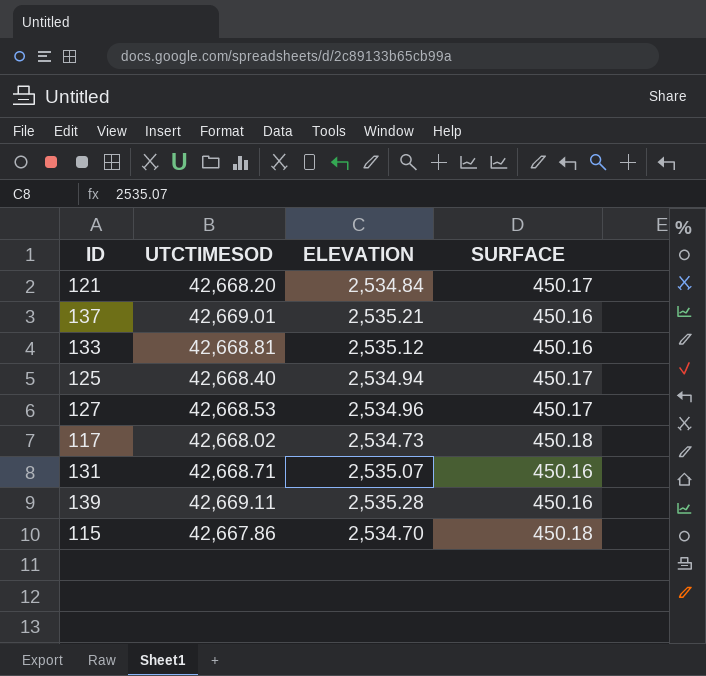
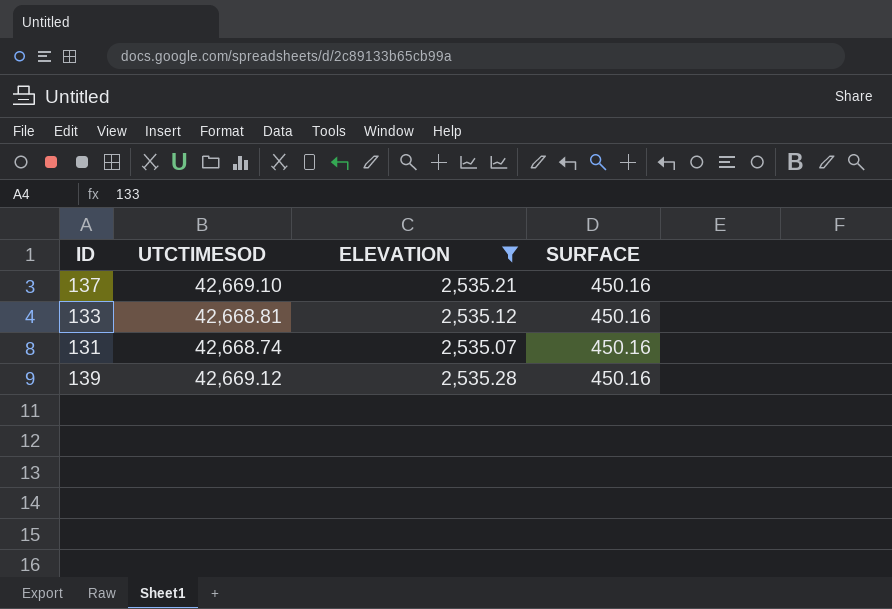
filter: none -> ELEVATION >= 2,535.07
137 | UTCTIMESOD: 42,669.01 -> 42,669.10
131 | UTCTIMESOD: 42,668.71 -> 42,668.74
139 | UTCTIMESOD: 42,669.11 -> 42,669.12

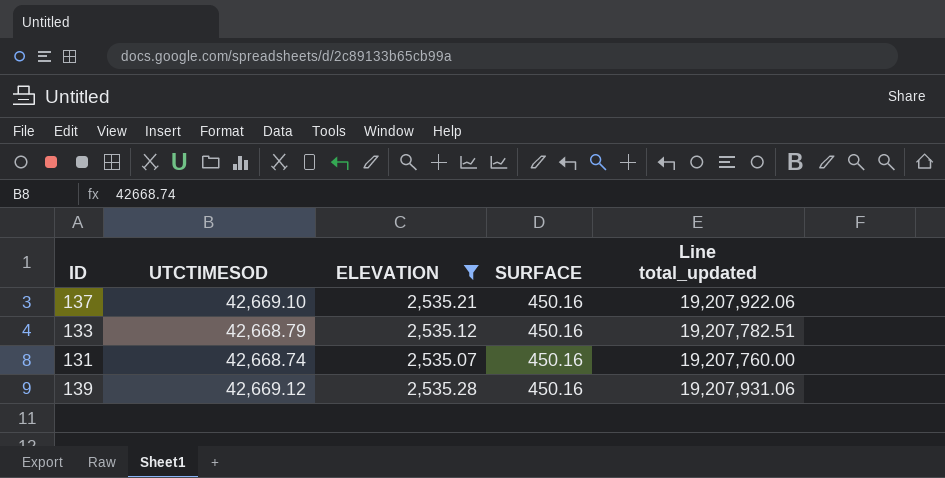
column Line total_updated | formula: none -> [UTCTIMESOD] * [SURFACE]
133 | UTCTIMESOD: 42,668.81 -> 42,668.79

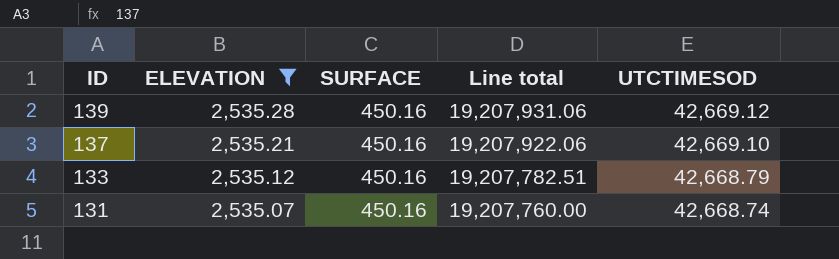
row order: none -> ID descending
column name: Line total_updated -> Line total
column UTCTIMESOD | position: 2 -> 5

